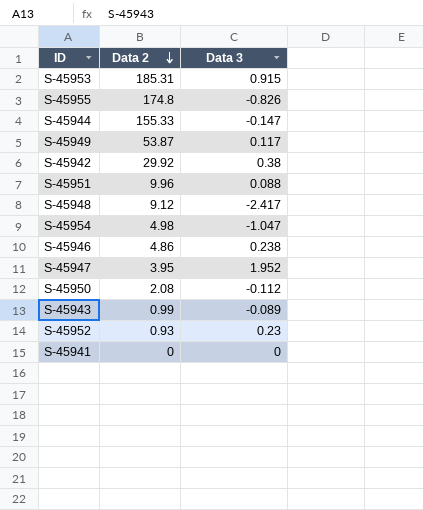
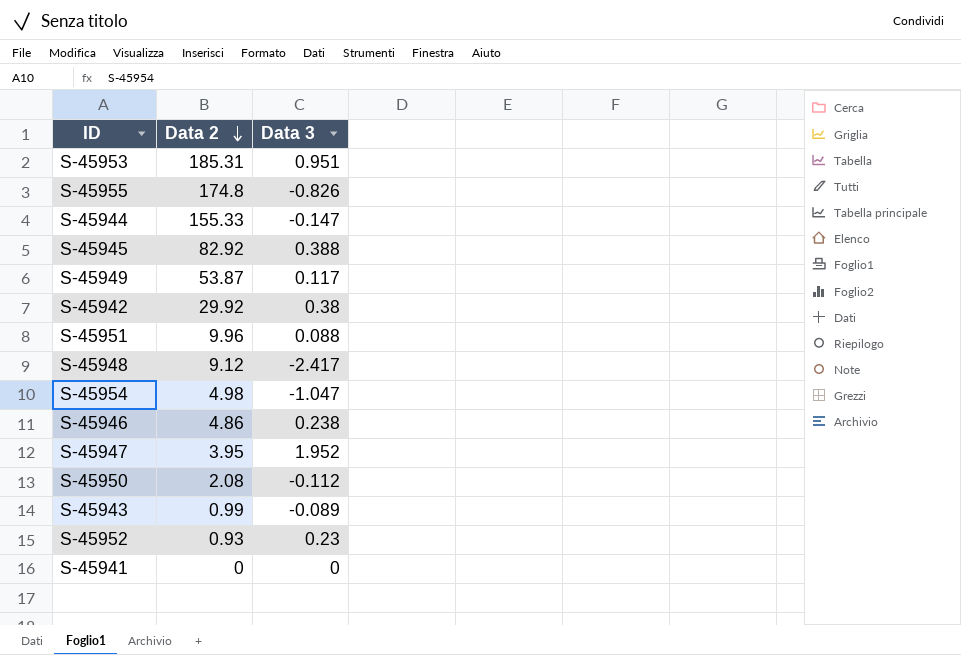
S-45953 | Data 3: 0.915 -> 0.951
row S-45945: none -> 82.92 | 0.388

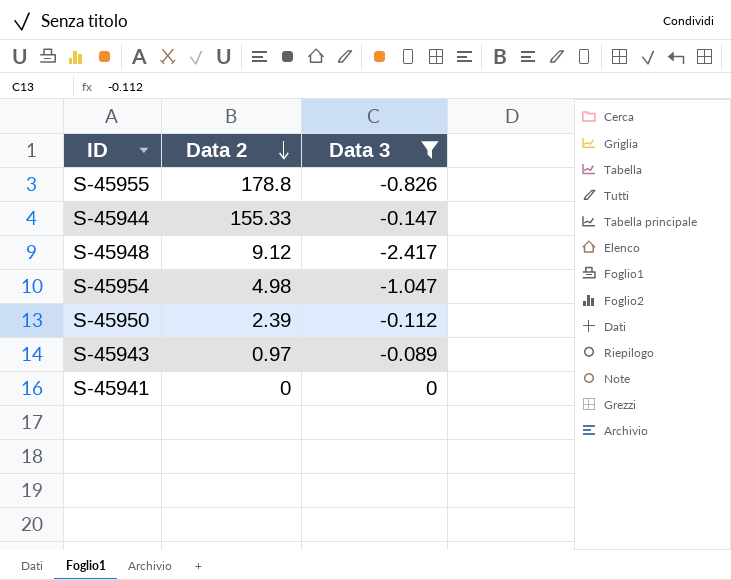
filter: none -> Data 3 <= 0
S-45955 | Data 2: 174.8 -> 178.8
S-45950 | Data 2: 2.08 -> 2.39
S-45943 | Data 2: 0.99 -> 0.97

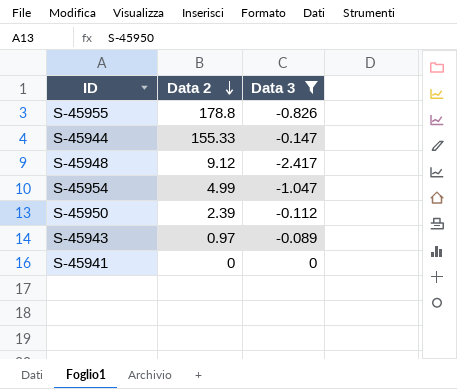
S-45954 | Data 2: 4.98 -> 4.99

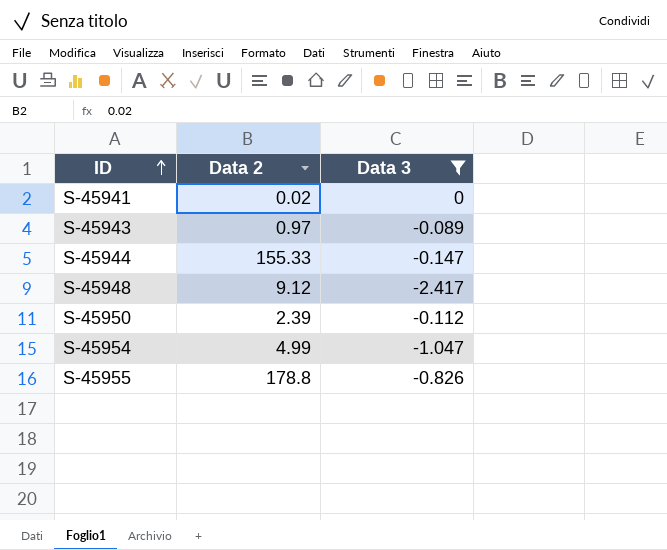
row order: Data 2 descending -> ID ascending
S-45941 | Data 2: 0 -> 0.02

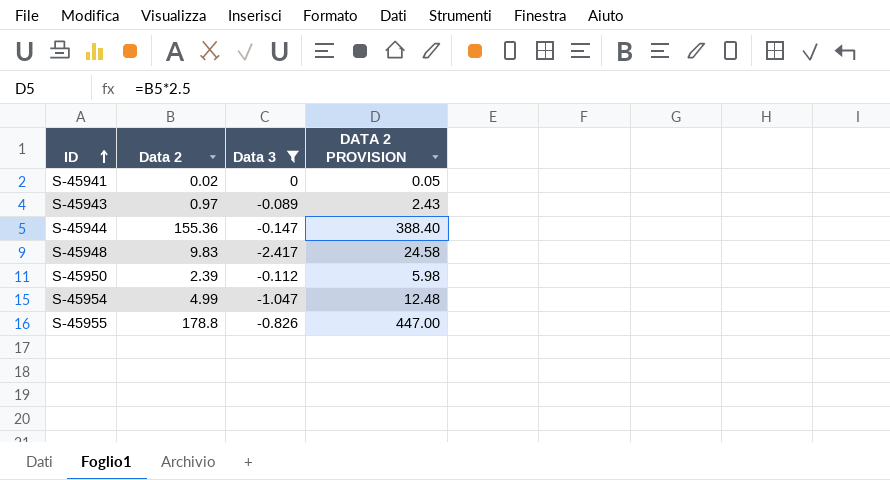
column DATA 2 PROVISION | formula: none -> [Data 2] * 2.5
S-45944 | Data 2: 155.33 -> 155.36
S-45948 | Data 2: 9.12 -> 9.83

